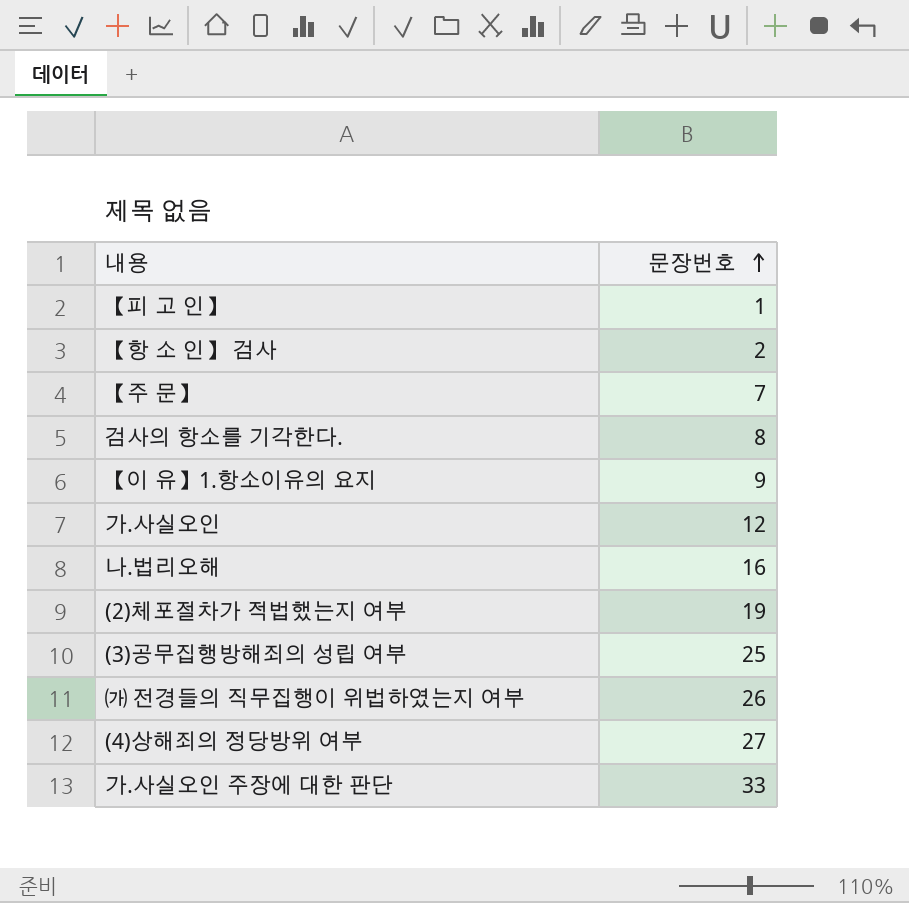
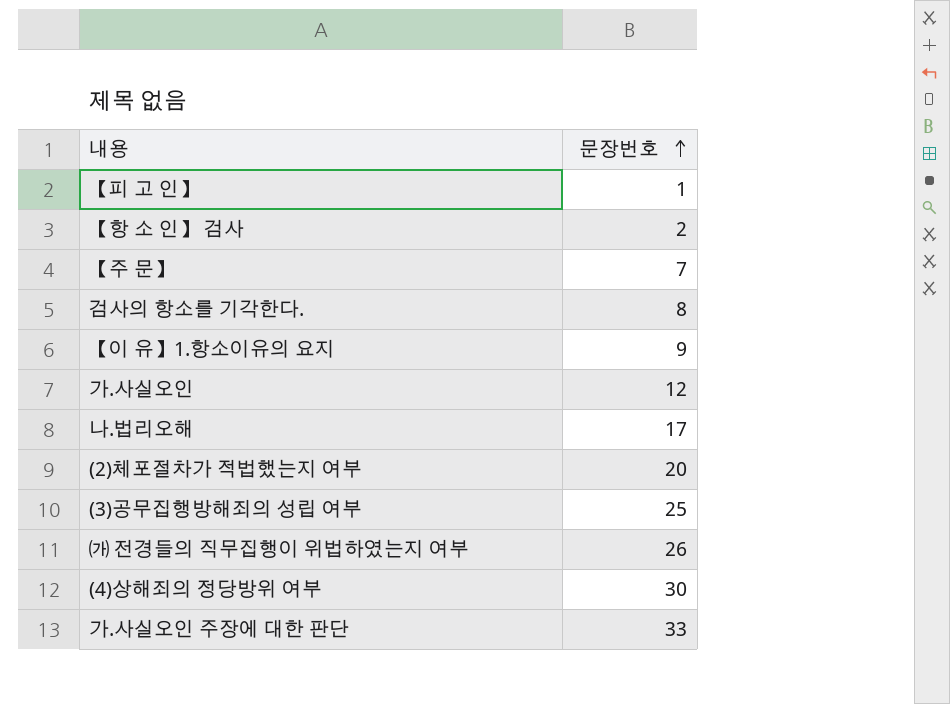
나.법리오해 | 문장번호: 16 -> 17
(2)체포절차가 적법했는지 여부 | 문장번호: 19 -> 20
(4)상해죄의 정당방위 여부 | 문장번호: 27 -> 30

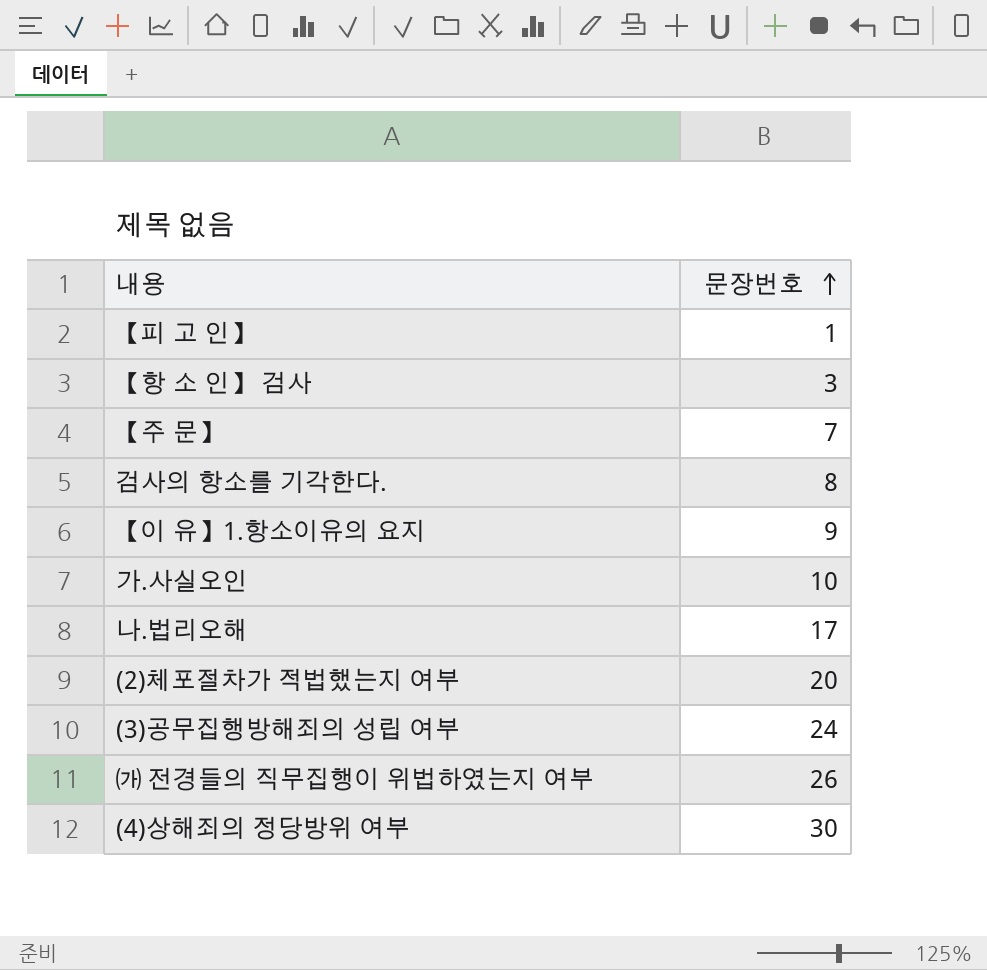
row 가.사실오인 주장에 대한 판단: 33 -> none
【항 소 인】 검사 | 문장번호: 2 -> 3
가.사실오인 | 문장번호: 12 -> 10
(3)공무집행방해죄의 성립 여부 | 문장번호: 25 -> 24

